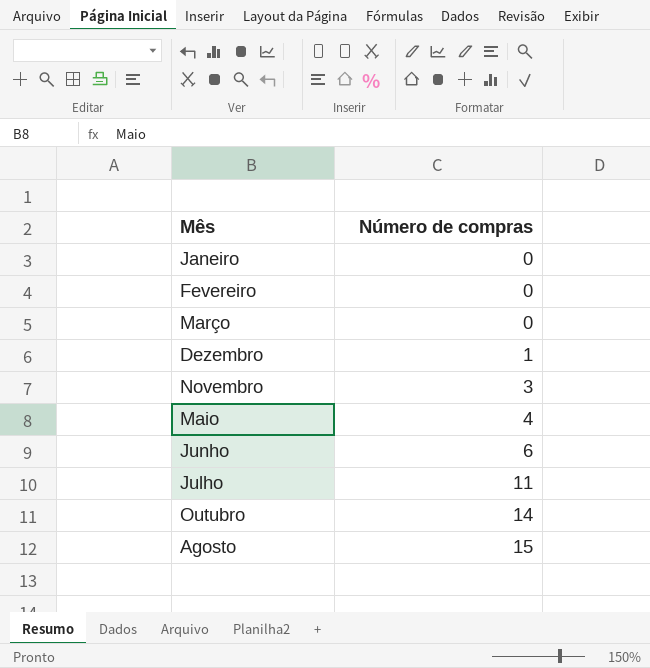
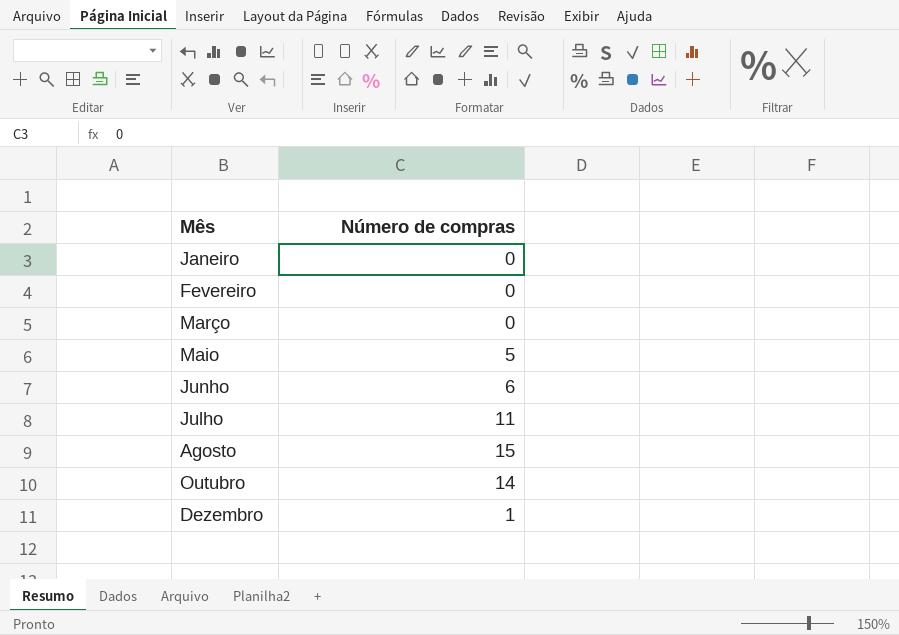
row order: Número de compras ascending -> Mês ascending
row Novembro: 3 -> none
Maio | Número de compras: 4 -> 5

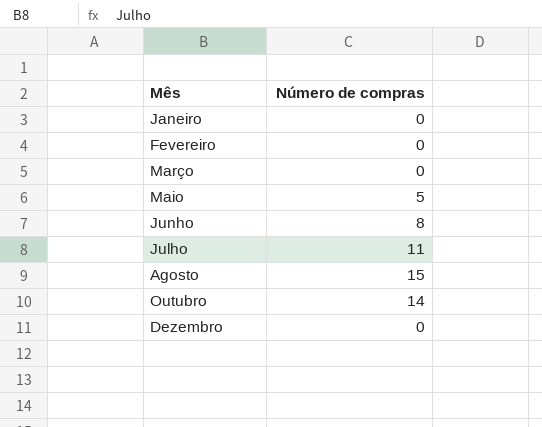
Junho | Número de compras: 6 -> 8
Dezembro | Número de compras: 1 -> 0

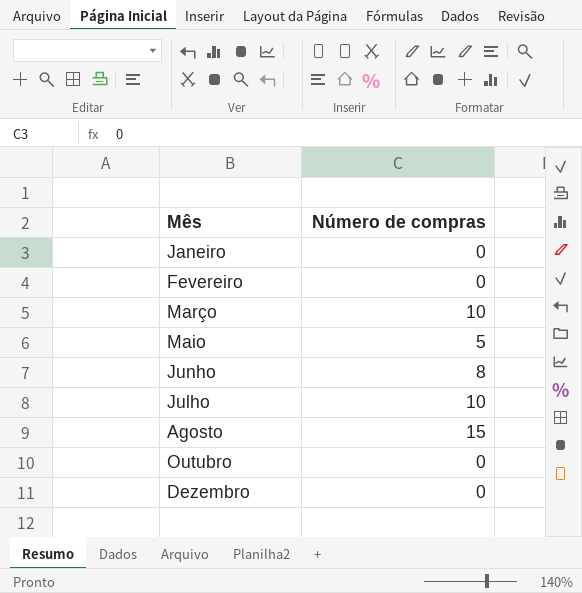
Março | Número de compras: 0 -> 10
Julho | Número de compras: 11 -> 10
Outubro | Número de compras: 14 -> 0

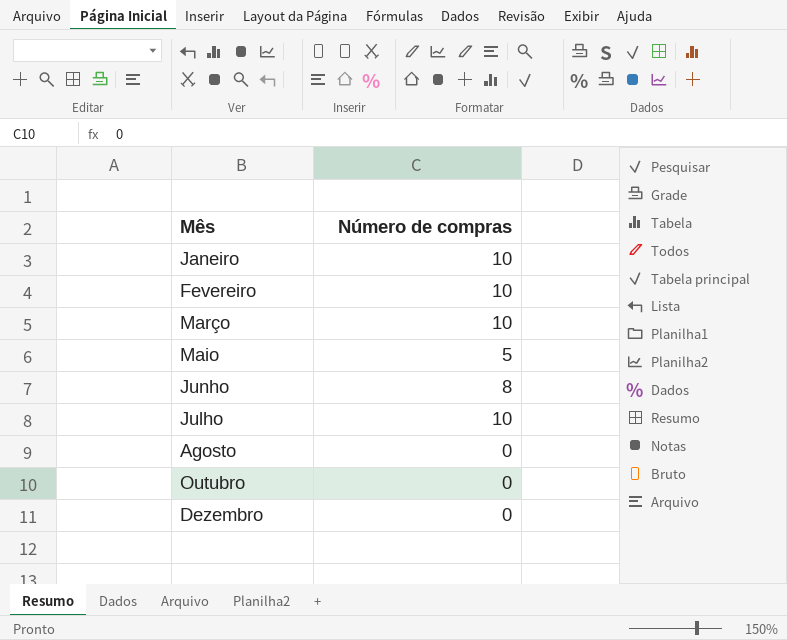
Janeiro | Número de compras: 0 -> 10
Fevereiro | Número de compras: 0 -> 10
Agosto | Número de compras: 15 -> 0

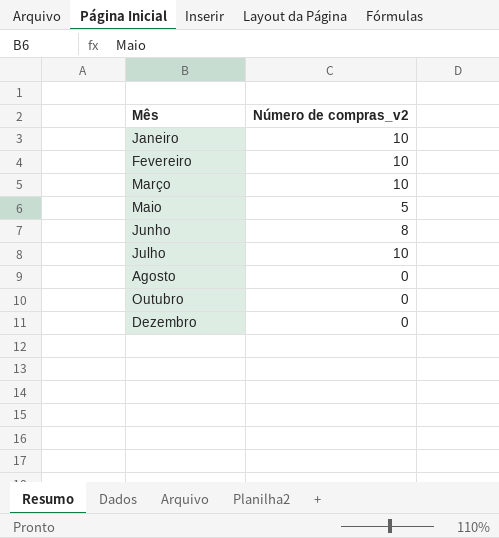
column name: Número de compras -> Número de compras_v2

